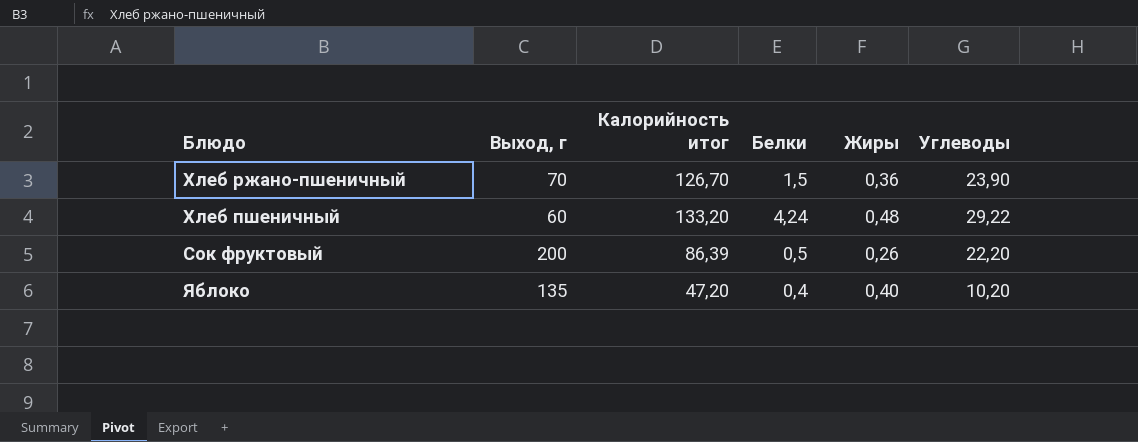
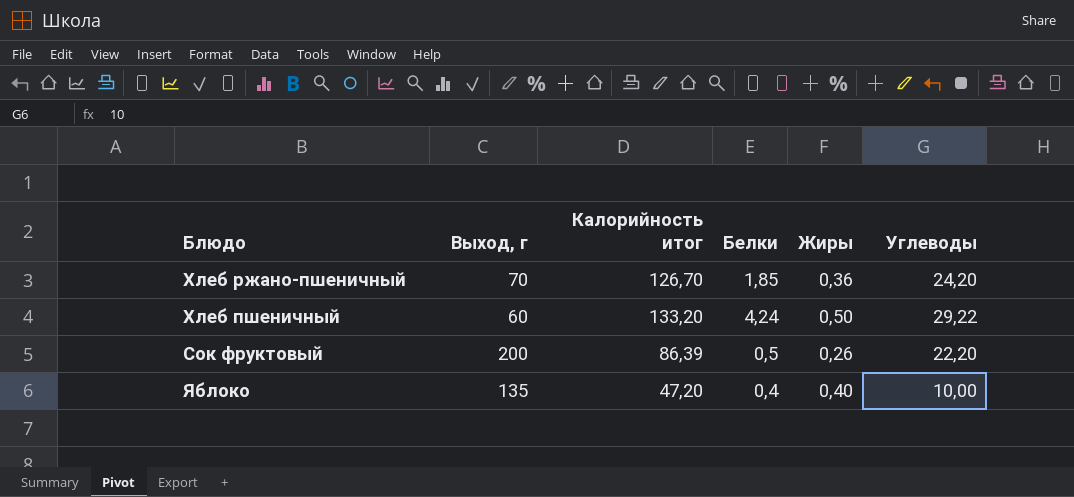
Хлеб ржано-пшеничный | Белки: 1,5 -> 1,85
Хлеб ржано-пшеничный | Углеводы: 23,90 -> 24,20
Хлеб пшеничный | Жиры: 0,48 -> 0,50
Яблоко | Углеводы: 10,20 -> 10,00

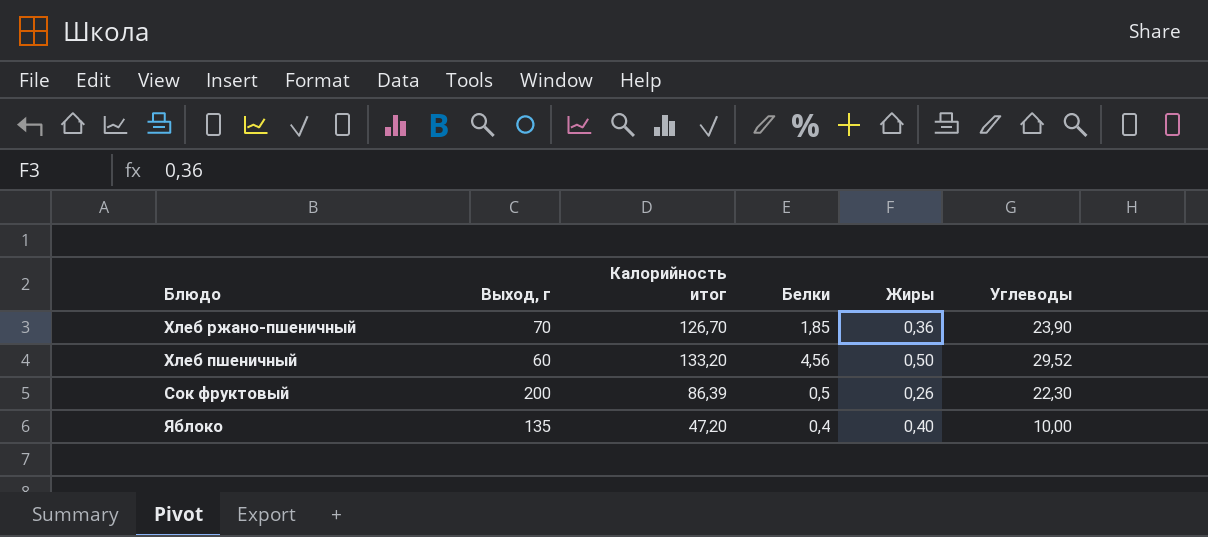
Хлеб ржано-пшеничный | Углеводы: 24,20 -> 23,90
Хлеб пшеничный | Белки: 4,24 -> 4,56
Хлеб пшеничный | Углеводы: 29,22 -> 29,52
Сок фруктовый | Углеводы: 22,20 -> 22,30

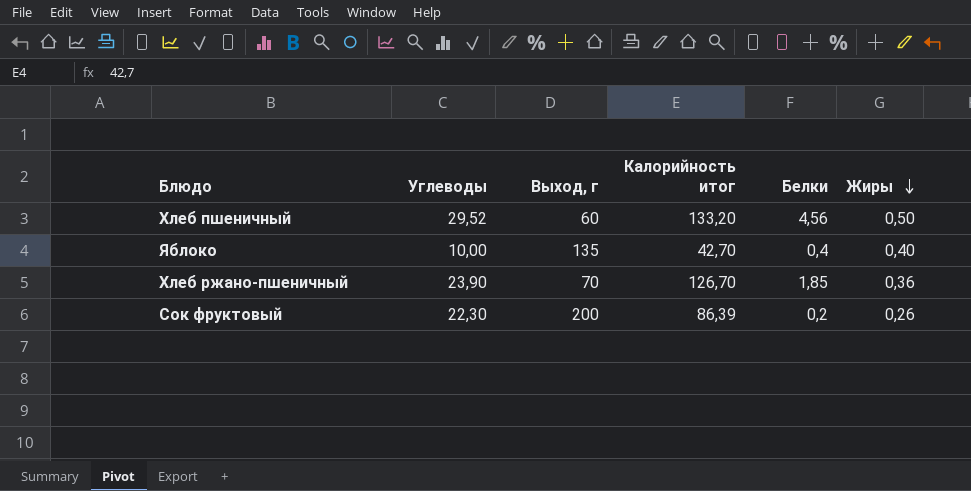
row order: none -> Жиры descending
column Углеводы | position: 6 -> 2
Яблоко | Калорийность итог: 47,20 -> 42,70
Сок фруктовый | Белки: 0,5 -> 0,2

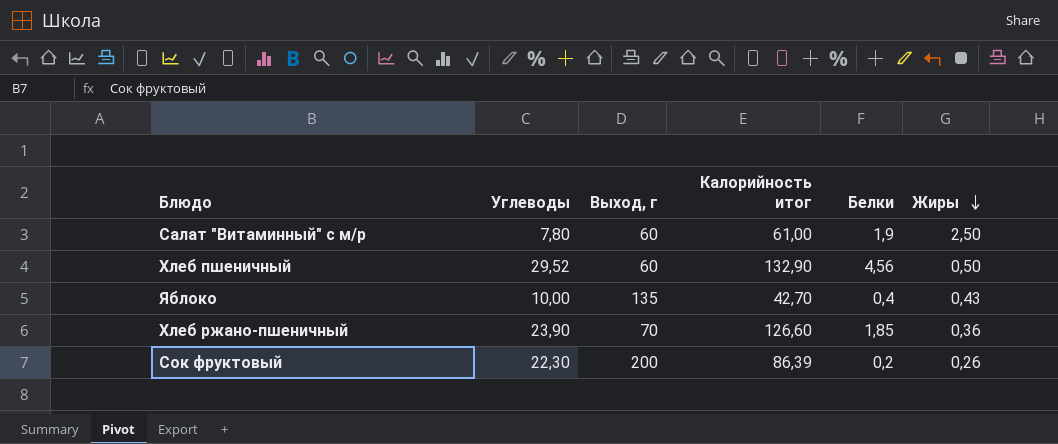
row Салат "Витаминный" с м/р: none -> 7,80 | 60 | 61,00 | 1,9 | 2,50
Хлеб пшеничный | Калорийность итог: 133,20 -> 132,90
Яблоко | Жиры: 0,40 -> 0,43
Хлеб ржано-пшеничный | Калорийность итог: 126,70 -> 126,60

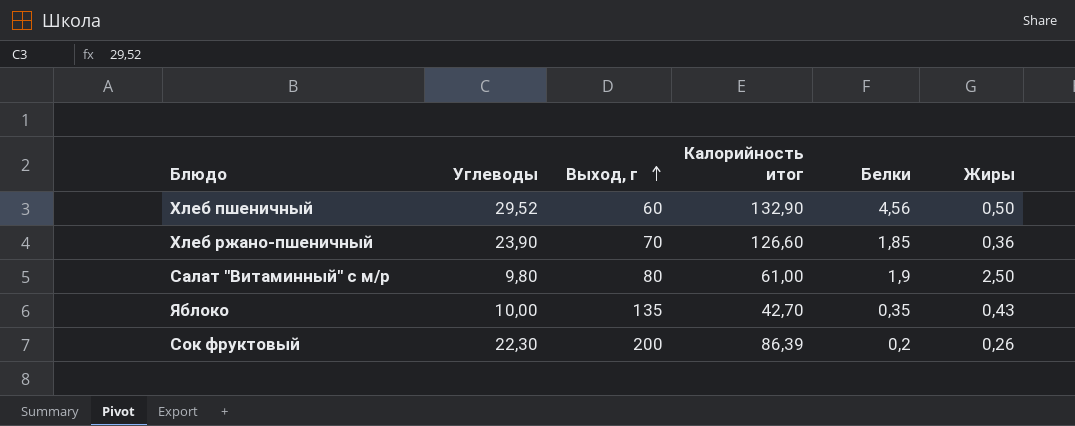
row order: Жиры descending -> Выход, г ascending
Салат "Витаминный" с м/р | Углеводы: 7,80 -> 9,80
Салат "Витаминный" с м/р | Выход, г: 60 -> 80
Яблоко | Белки: 0,4 -> 0,35

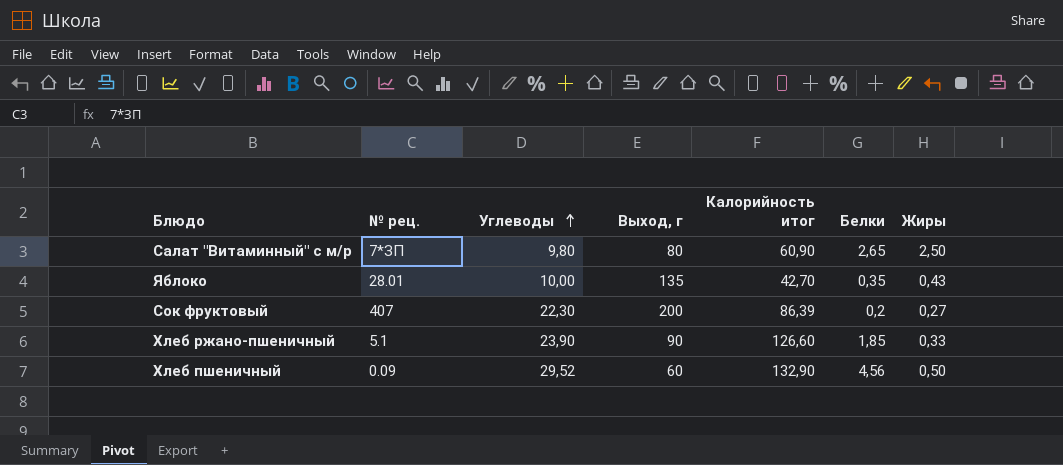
row order: Выход, г ascending -> Углеводы ascending
column № рец. | position: none -> 2
Салат "Витаминный" с м/р | Калорийность итог: 61,00 -> 60,90
Салат "Витаминный" с м/р | Белки: 1,9 -> 2,65
Сок фруктовый | Жиры: 0,26 -> 0,27
Хлеб ржано-пшеничный | Выход, г: 70 -> 90
Хлеб ржано-пшеничный | Жиры: 0,36 -> 0,33

